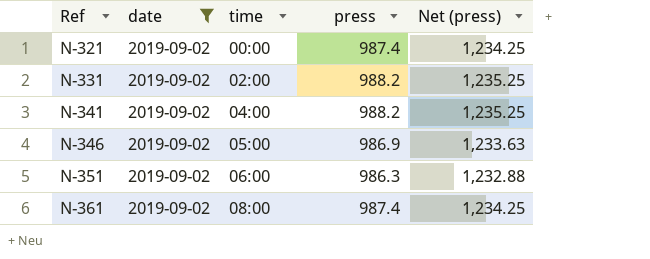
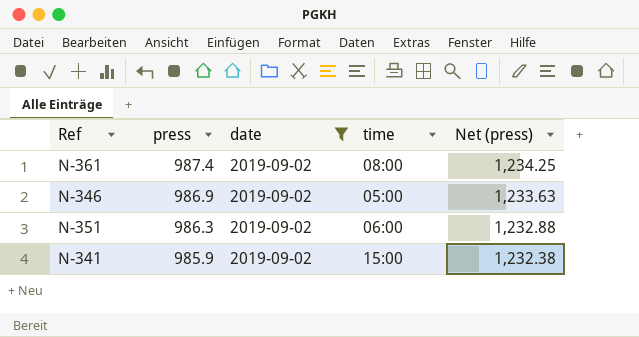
row order: Ref ascending -> press descending
column press | position: 4 -> 2
row N-321: 2019-09-02 | 00:00 | 987.4 | 1,234.25 -> none
row N-331: 2019-09-02 | 02:00 | 988.2 | 1,235.25 -> none
N-341 | press: 988.2 -> 985.9
N-341 | time: 04:00 -> 15:00
N-341 | Net (press): 1,235.25 -> 1,232.38

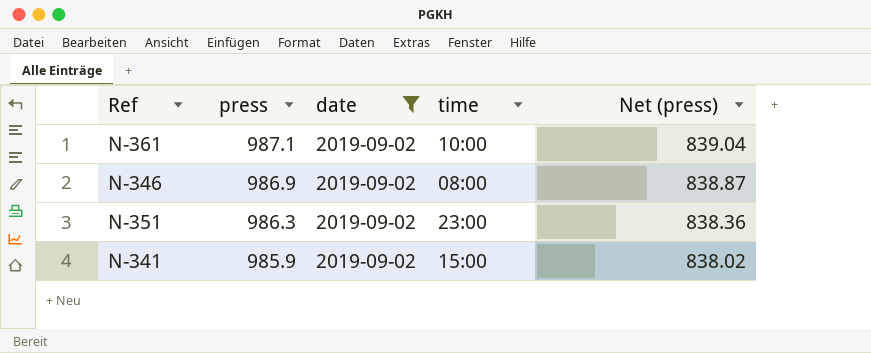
column Net (press) | formula: [press] * 1.25 -> [press] * 0.85
N-361 | press: 987.4 -> 987.1
N-361 | time: 08:00 -> 10:00
N-346 | time: 05:00 -> 08:00
N-351 | time: 06:00 -> 23:00

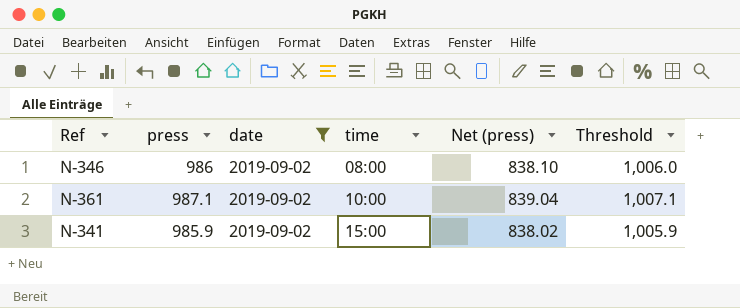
row order: press descending -> time ascending
column Threshold | formula: none -> [press] + 20
row N-351: 986.3 | 2019-09-02 | 23:00 | 838.36 -> none
N-346 | press: 986.9 -> 986
N-346 | Net (press): 838.87 -> 838.10

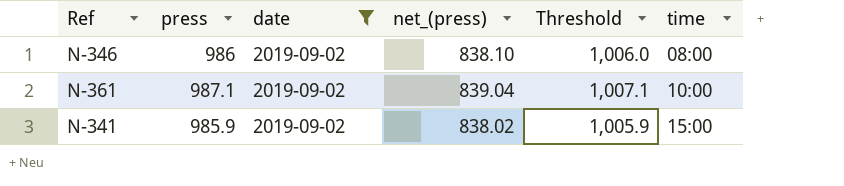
column name: Net (press) -> net_(press)
column time | position: 4 -> 6

